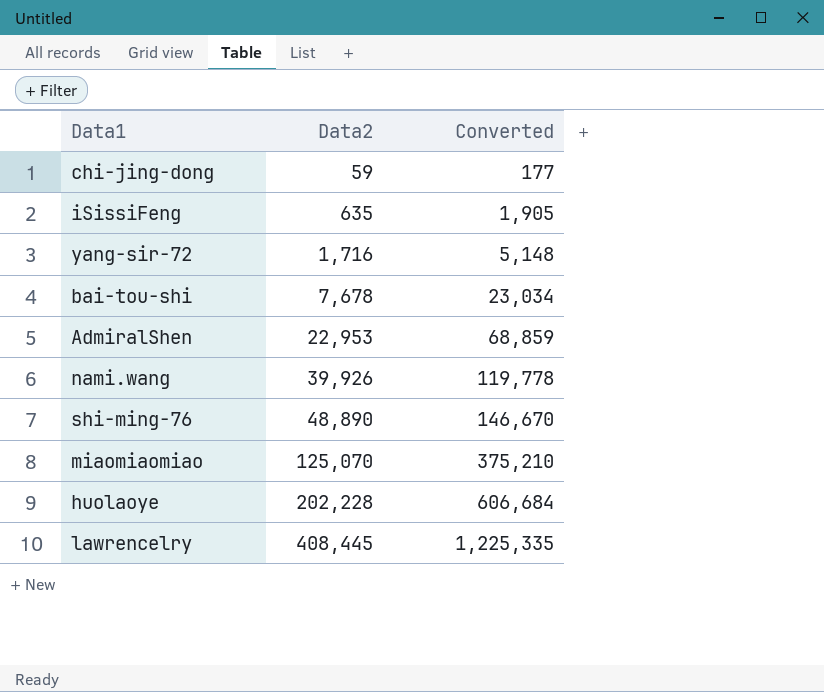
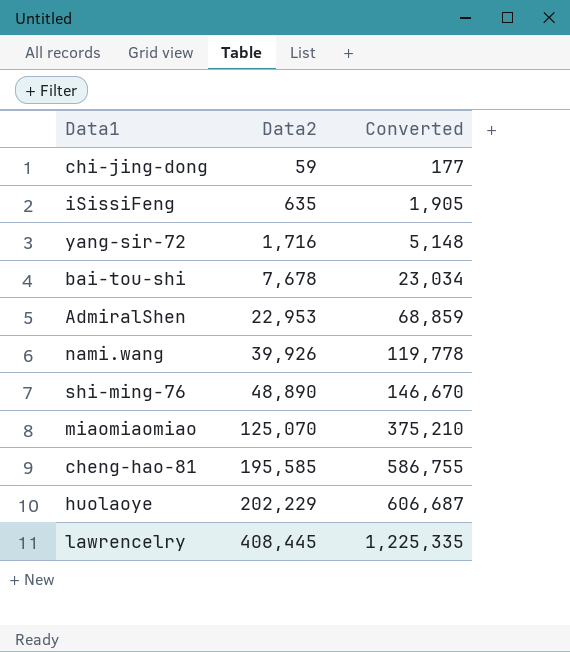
row cheng-hao-81: none -> 195,585 | 586,755
huolaoye | Data2: 202,228 -> 202,229
huolaoye | Converted: 606,684 -> 606,687

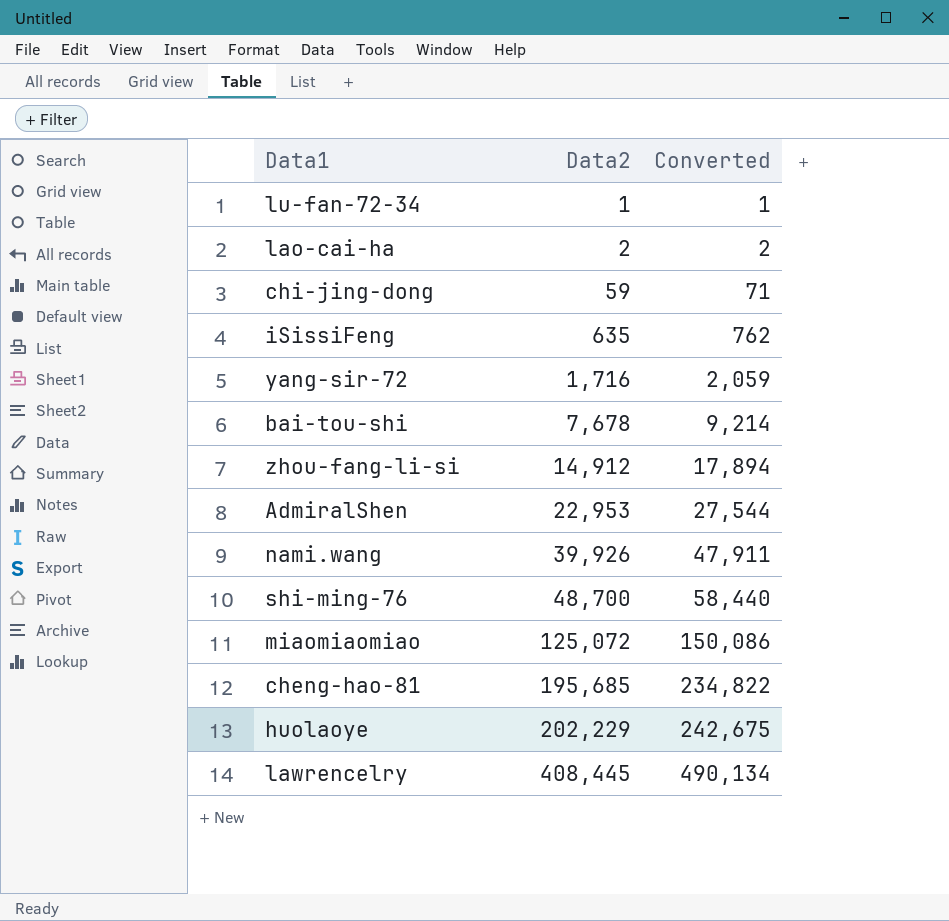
column Converted | formula: [Data2] * 3 -> [Data2] * 1.2
row lu-fan-72-34: none -> 1 | 1
row lao-cai-ha: none -> 2 | 2
row zhou-fang-li-si: none -> 14,912 | 17,894
shi-ming-76 | Data2: 48,890 -> 48,700
miaomiaomiao | Data2: 125,070 -> 125,072
cheng-hao-81 | Data2: 195,585 -> 195,685

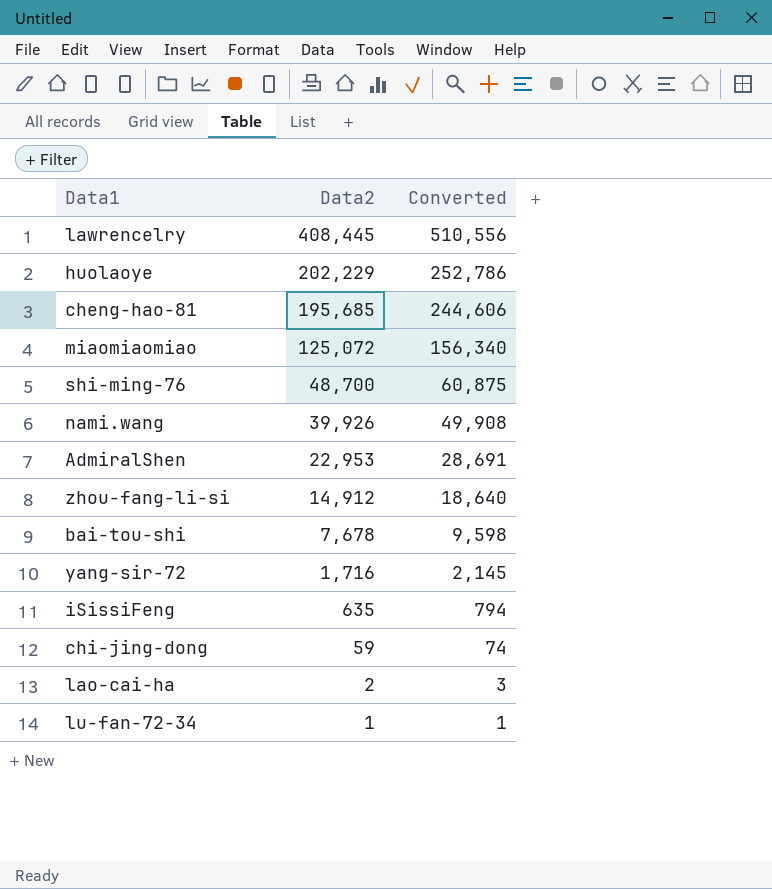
row order: Data2 ascending -> Data2 descending
column Converted | formula: [Data2] * 1.2 -> [Data2] * 1.25

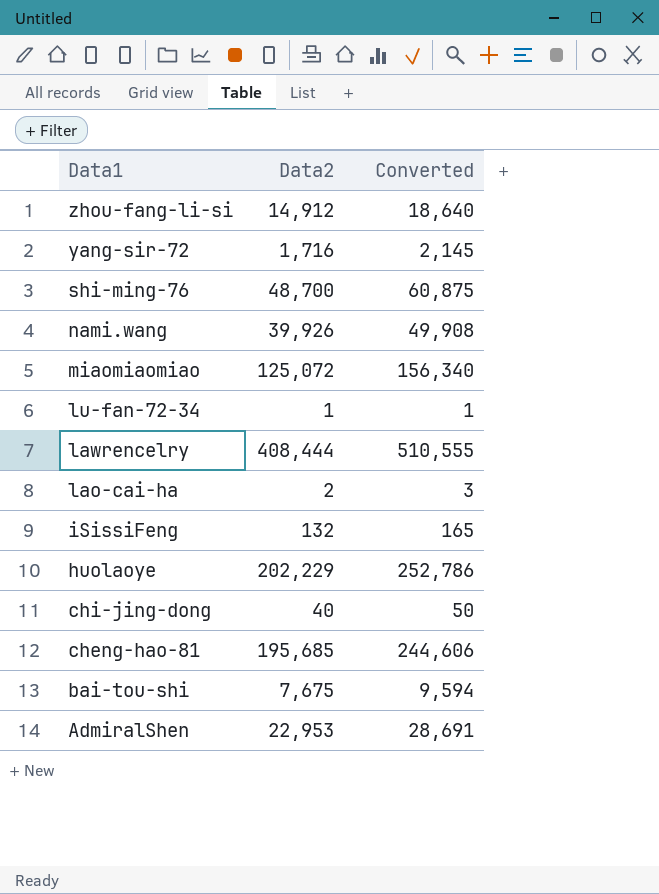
row order: Data2 descending -> Data1 descending
lawrencelry | Data2: 408,445 -> 408,444
lawrencelry | Converted: 510,556 -> 510,555
iSissiFeng | Data2: 635 -> 132
iSissiFeng | Converted: 794 -> 165
chi-jing-dong | Data2: 59 -> 40
chi-jing-dong | Converted: 74 -> 50
bai-tou-shi | Data2: 7,678 -> 7,675
bai-tou-shi | Converted: 9,598 -> 9,594

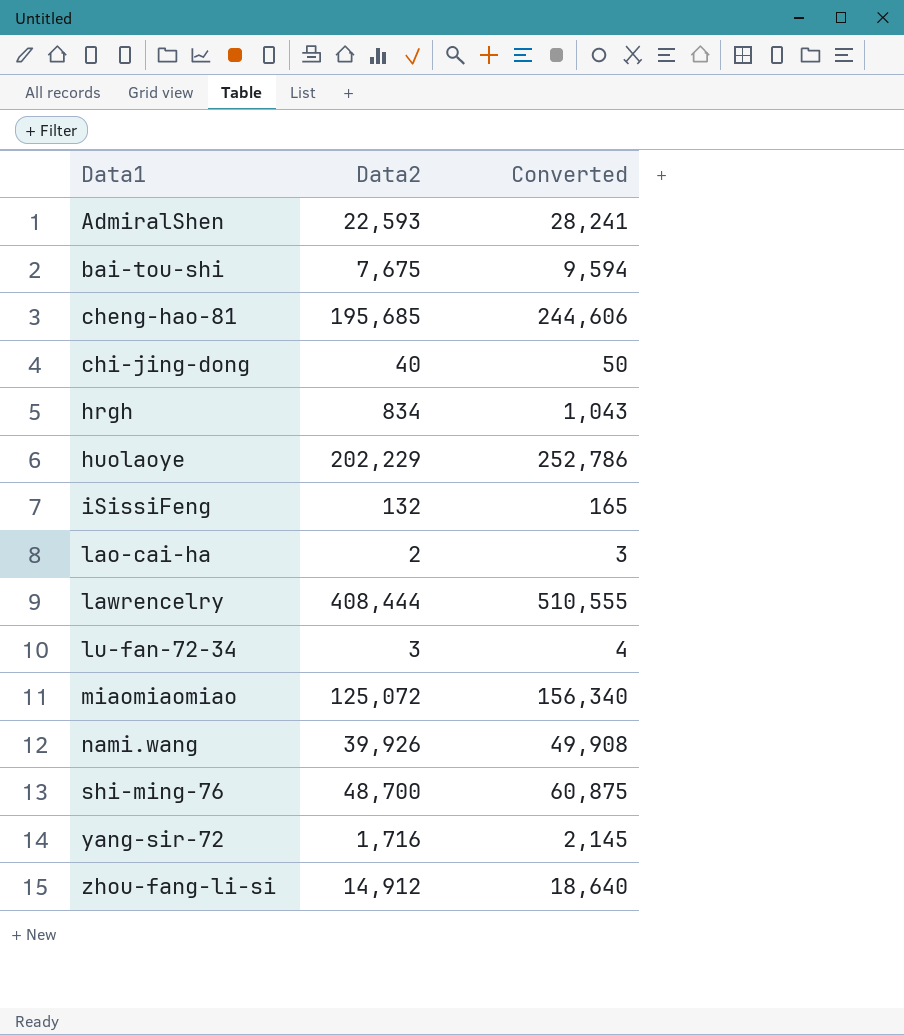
row order: Data1 descending -> Data1 ascending
AdmiralShen | Data2: 22,953 -> 22,593
AdmiralShen | Converted: 28,691 -> 28,241
row hrgh: none -> 834 | 1,043
lu-fan-72-34 | Data2: 1 -> 3
lu-fan-72-34 | Converted: 1 -> 4

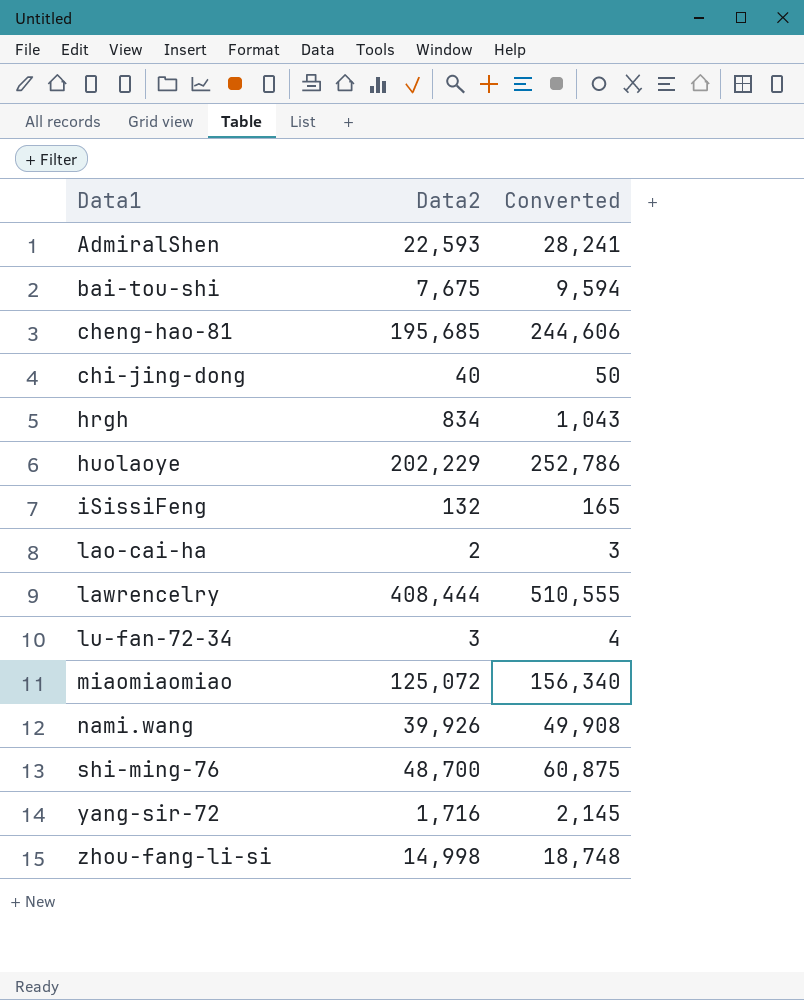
zhou-fang-li-si | Data2: 14,912 -> 14,998
zhou-fang-li-si | Converted: 18,640 -> 18,748

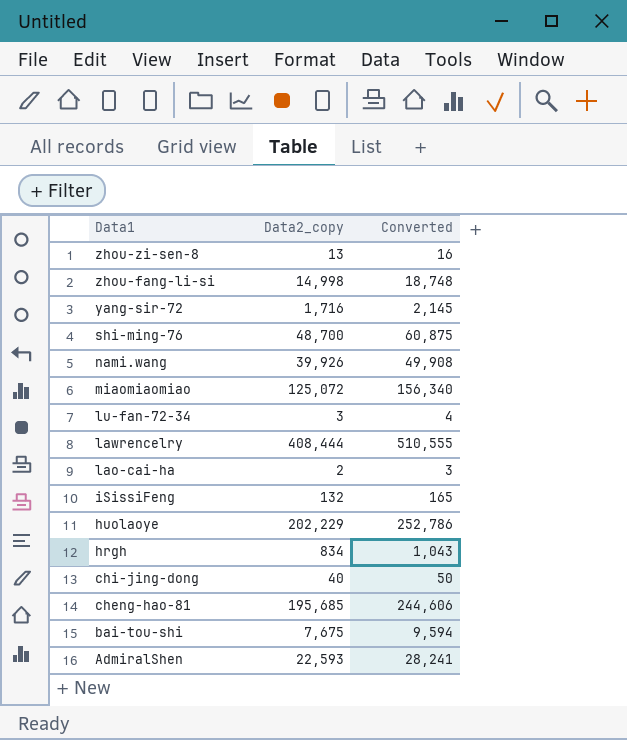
row order: Data1 ascending -> Data1 descending
column name: Data2 -> Data2_copy
row zhou-zi-sen-8: none -> 13 | 16

